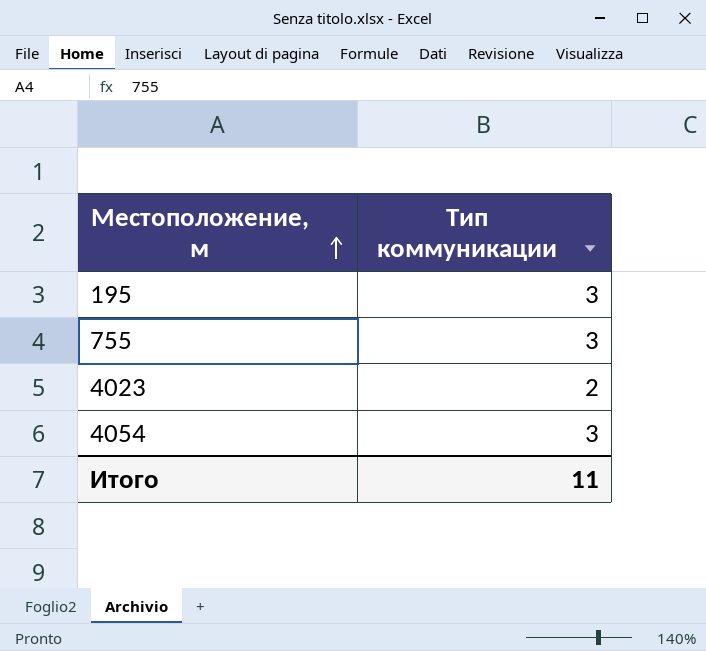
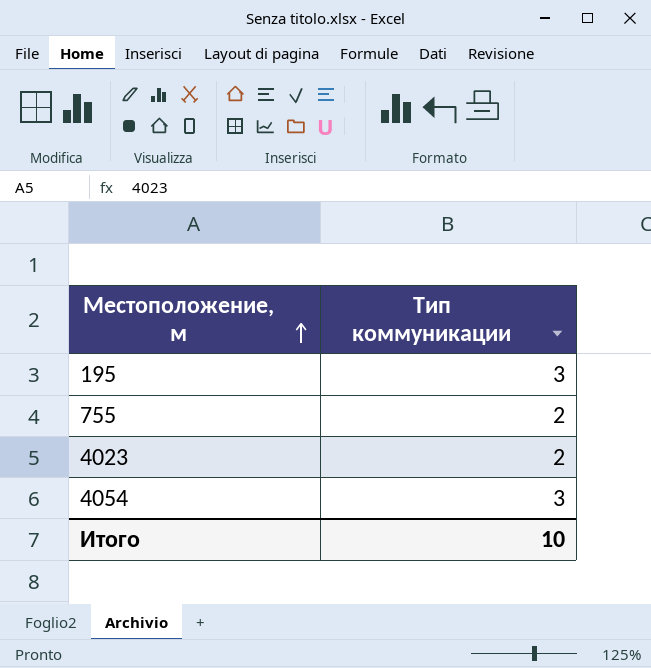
755 | Тип коммуникации: 3 -> 2
Итого | Тип коммуникации: 11 -> 10

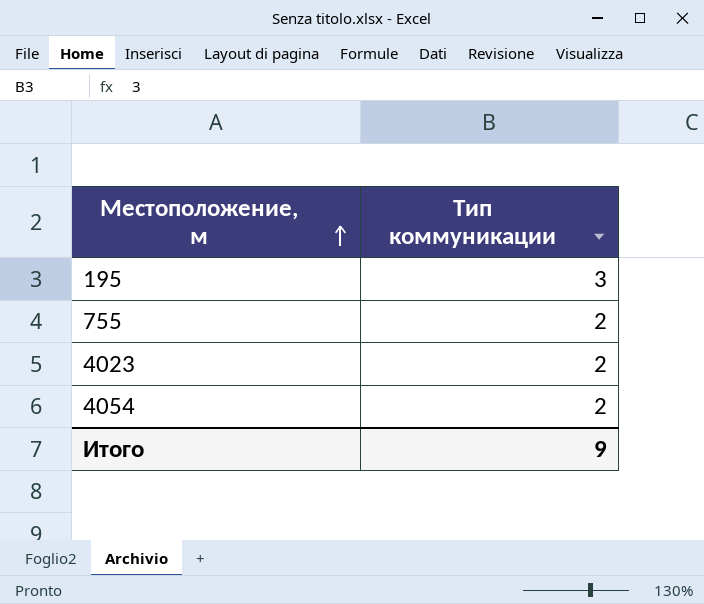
4054 | Тип коммуникации: 3 -> 2
Итого | Тип коммуникации: 10 -> 9

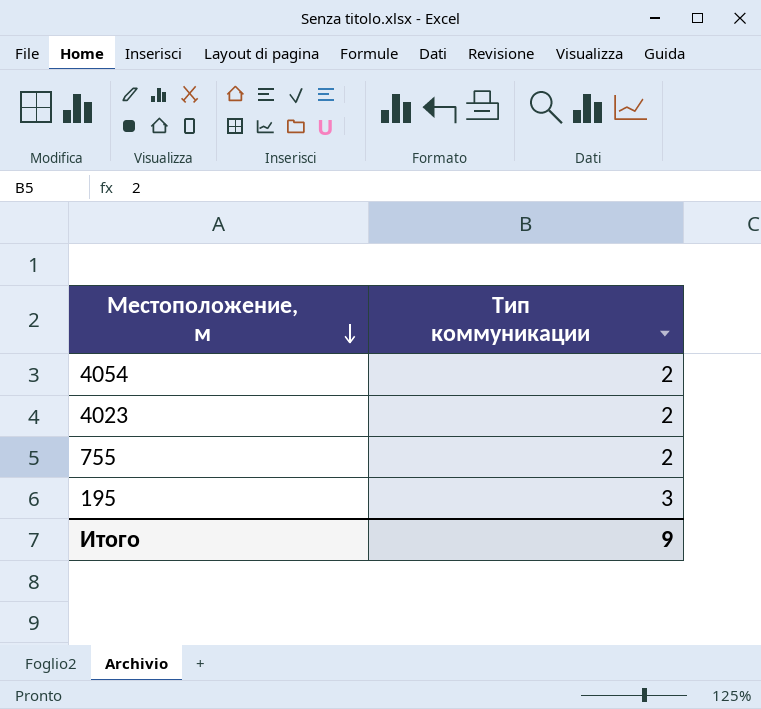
row order: Местоположение, м ascending -> Местоположение, м descending

